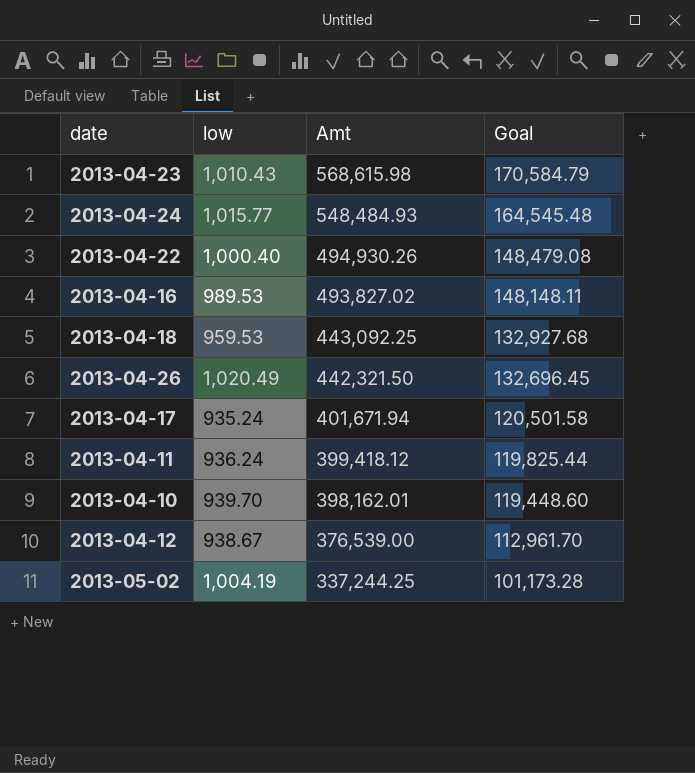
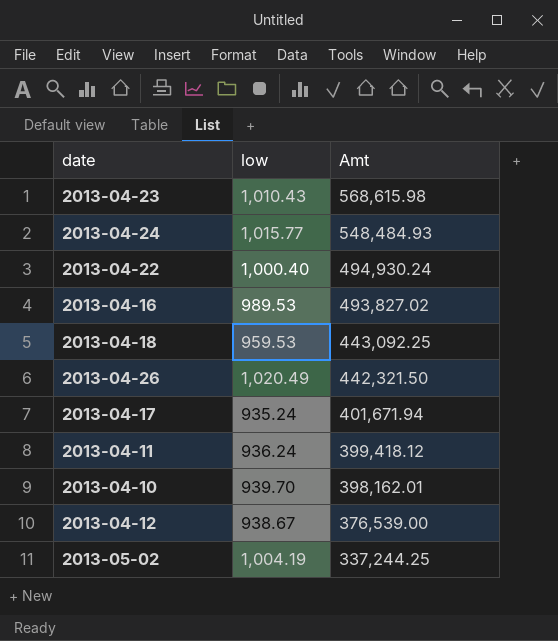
column Goal | formula: [Amt] * 0.3 -> none
2013-04-22 | Amt: 494,930.26 -> 494,930.24

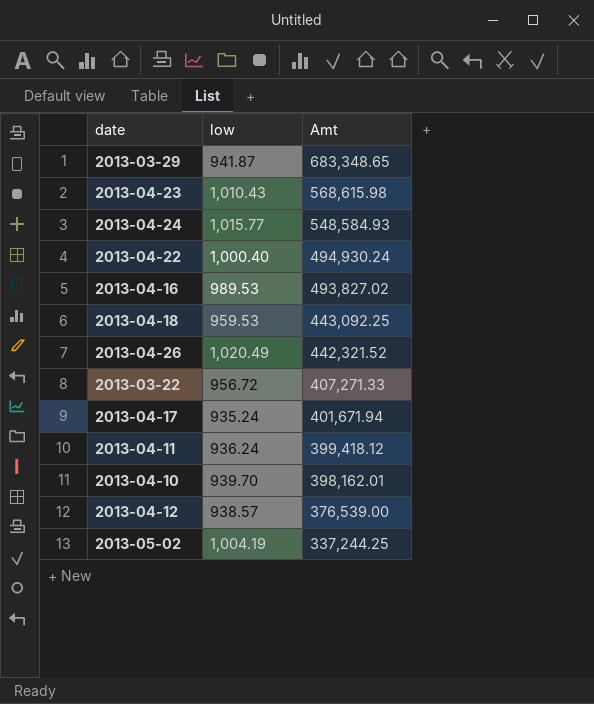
row 2013-03-29: none -> 941.87 | 683,348.65
2013-04-24 | Amt: 548,484.93 -> 548,584.93
2013-04-26 | Amt: 442,321.50 -> 442,321.52
row 2013-03-22: none -> 956.72 | 407,271.33
2013-04-12 | low: 938.67 -> 938.57

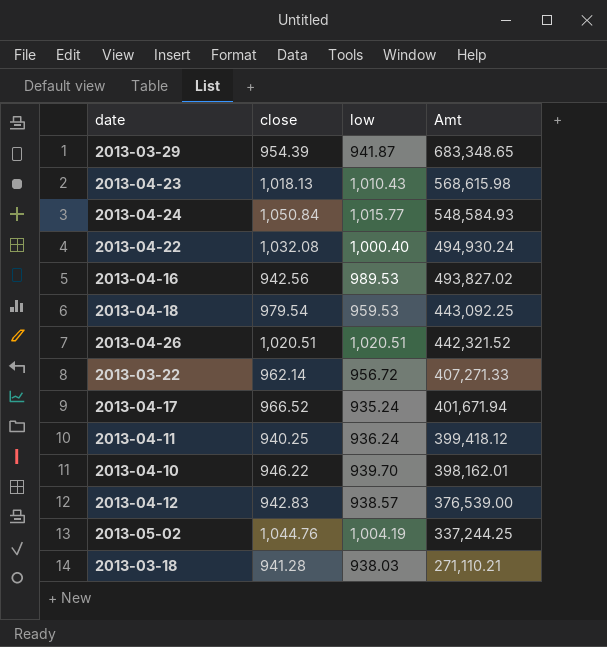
column close | position: none -> 2
2013-04-26 | low: 1,020.49 -> 1,020.51
row 2013-03-18: none -> 941.28 | 938.03 | 271,110.21

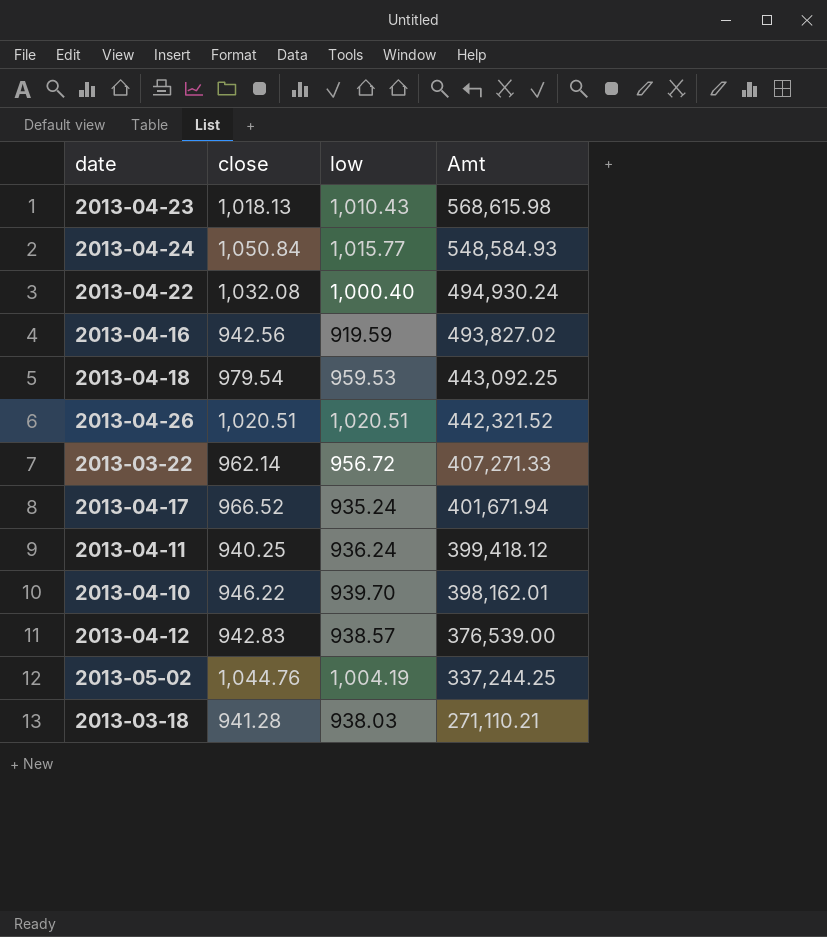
row 2013-03-29: 954.39 | 941.87 | 683,348.65 -> none
2013-04-16 | low: 989.53 -> 919.59

